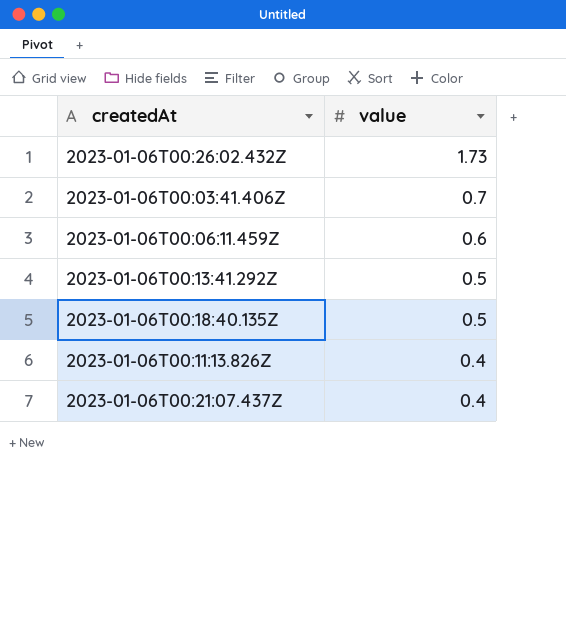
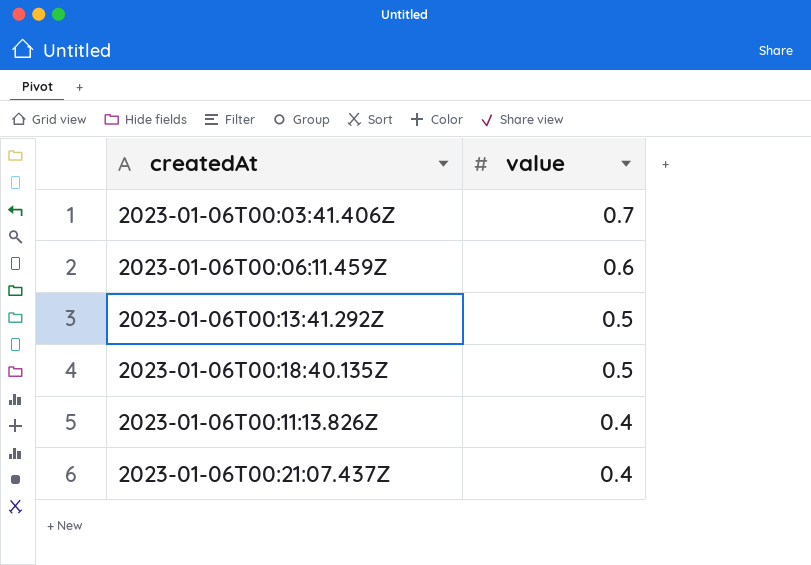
row 2023-01-06T00:26:02.432Z: 1.73 -> none

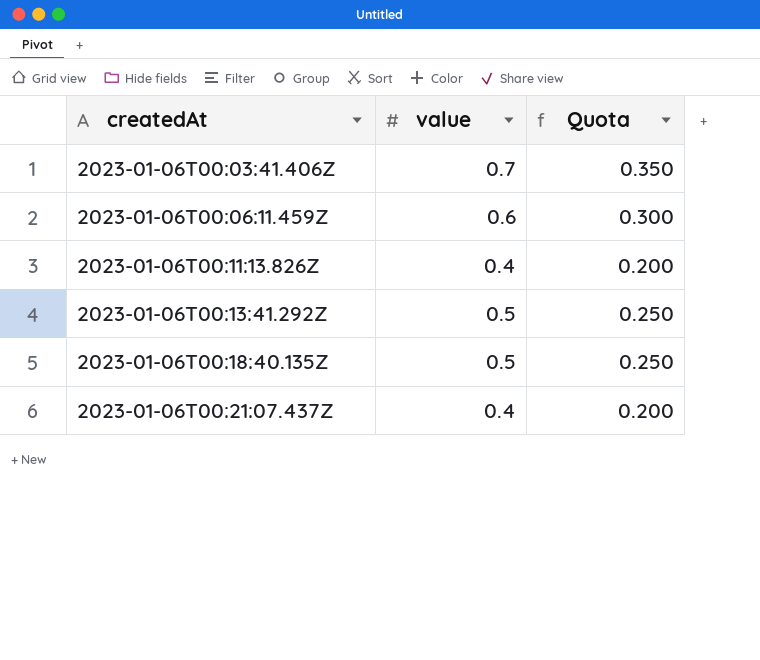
row order: value descending -> createdAt ascending
column Quota | formula: none -> [value] * 0.5

